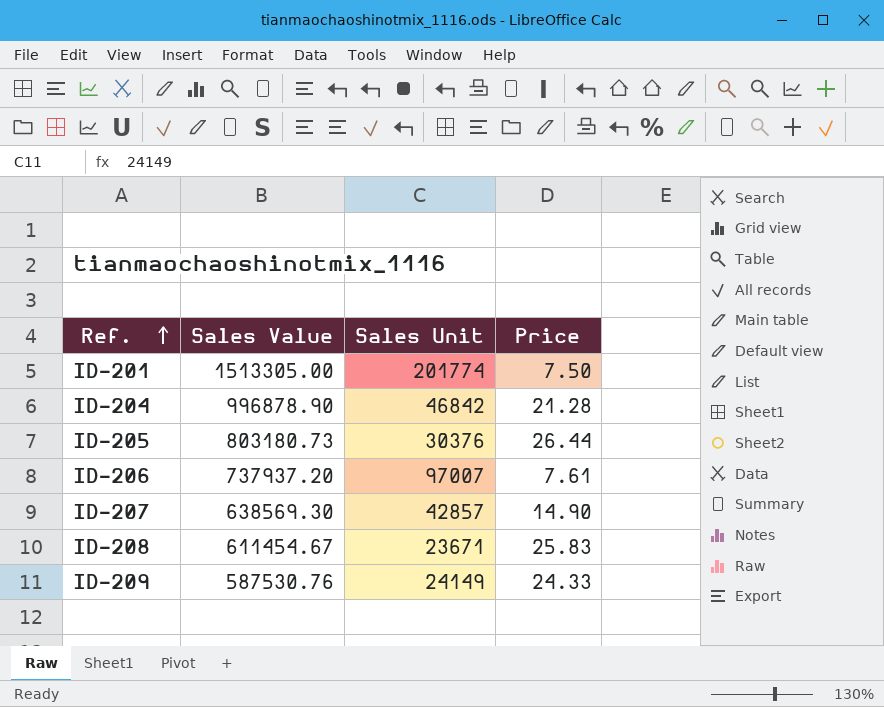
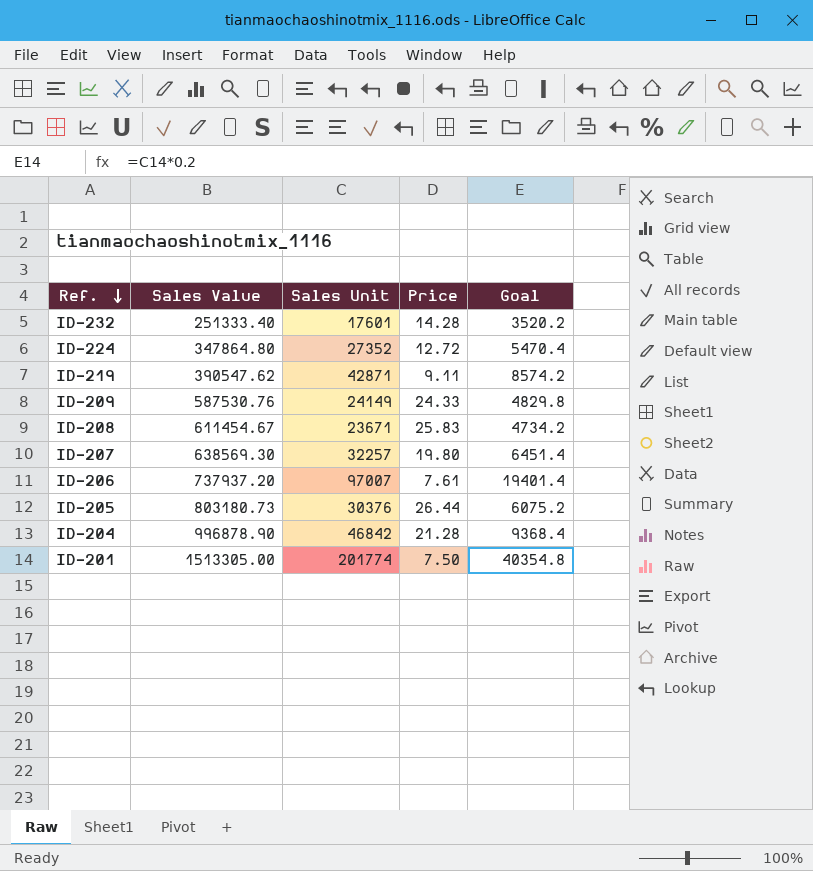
row order: Ref. ascending -> Ref. descending
column Goal | formula: none -> [Sales Unit] * 0.2
row ID-232: none -> 251333.40 | 17601 | 14.28 | 3520.2
row ID-224: none -> 347864.80 | 27352 | 12.72 | 5470.4
row ID-219: none -> 390547.62 | 42871 | 9.11 | 8574.2
ID-207 | Sales Unit: 42857 -> 32257
ID-207 | Price: 14.90 -> 19.80

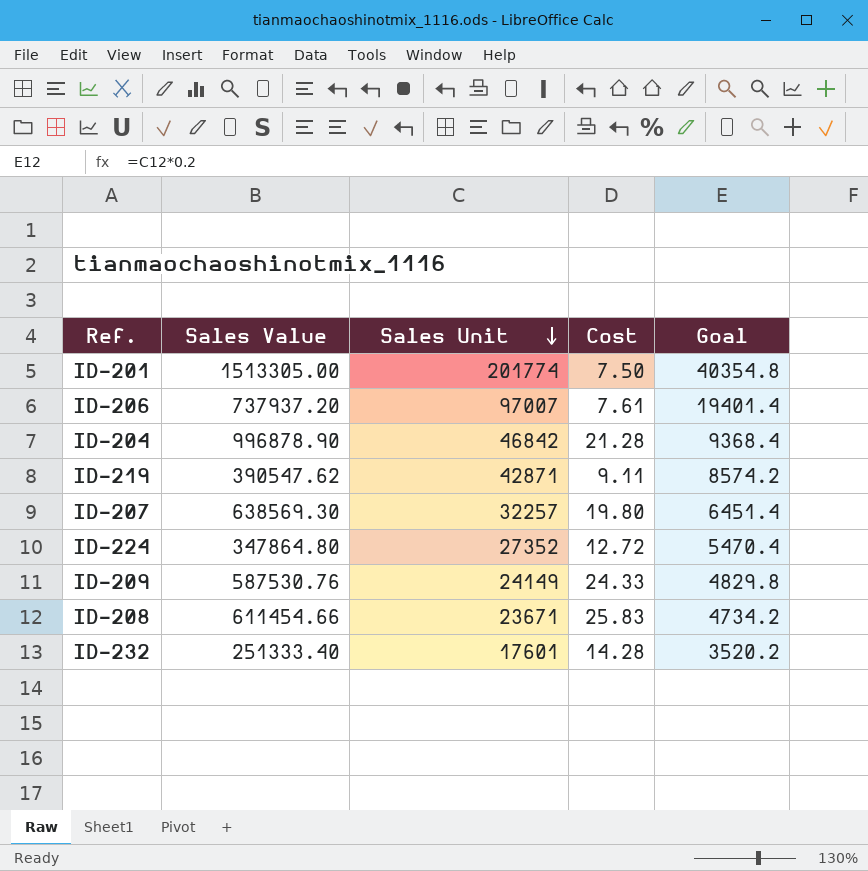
row order: Ref. descending -> Sales Unit descending
column name: Price -> Cost
row ID-205: 803180.73 | 30376 | 26.44 | 6075.2 -> none
ID-208 | Sales Value: 611454.67 -> 611454.66

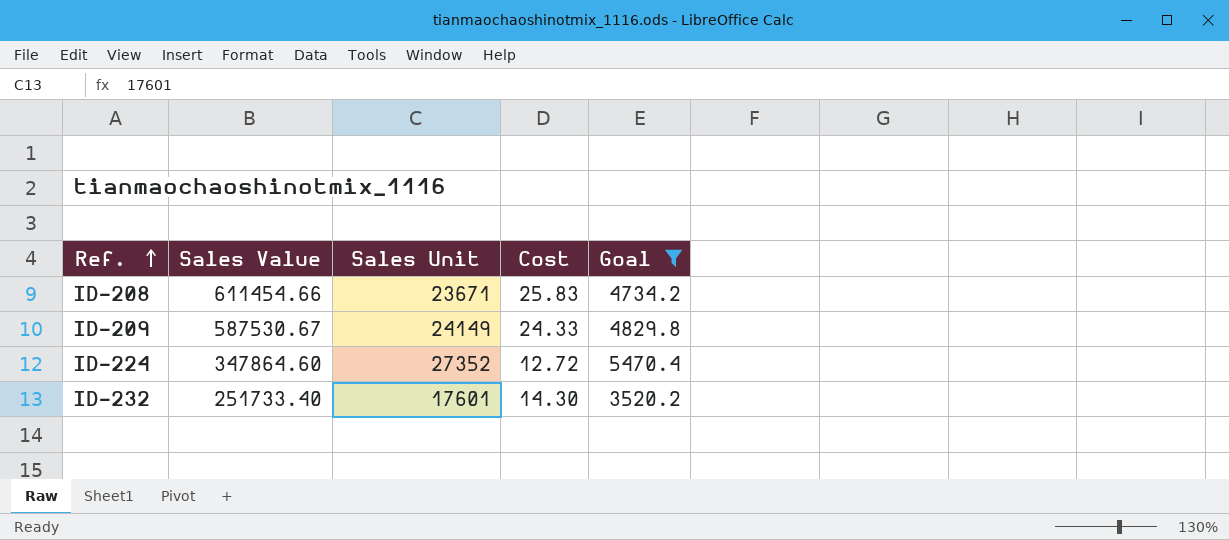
filter: none -> Goal <= 5470.4
row order: Sales Unit descending -> Ref. ascending
ID-209 | Sales Value: 587530.76 -> 587530.67
ID-224 | Sales Value: 347864.80 -> 347864.60
ID-232 | Sales Value: 251333.40 -> 251733.40
ID-232 | Cost: 14.28 -> 14.30

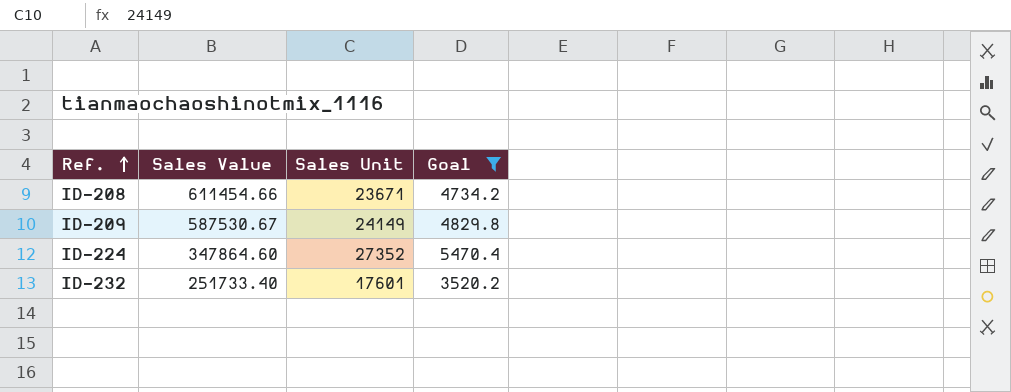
column Cost | formula: [Sales Value] / [Sales Unit] -> none

